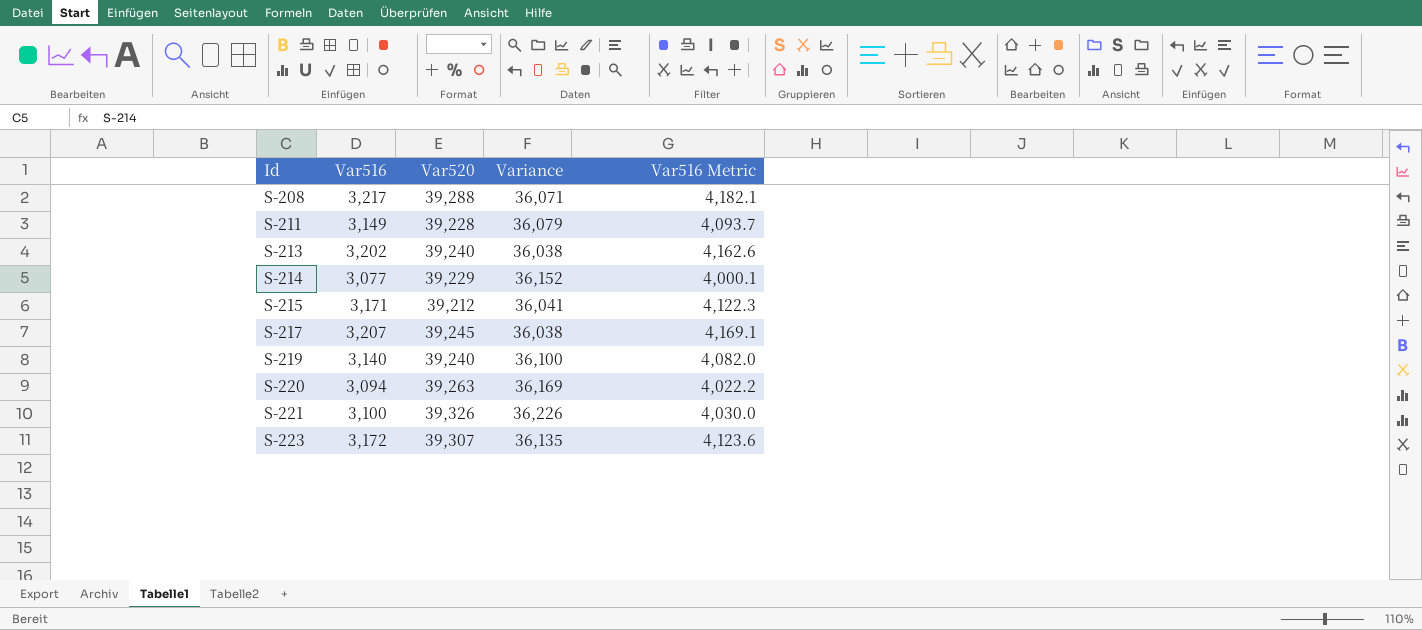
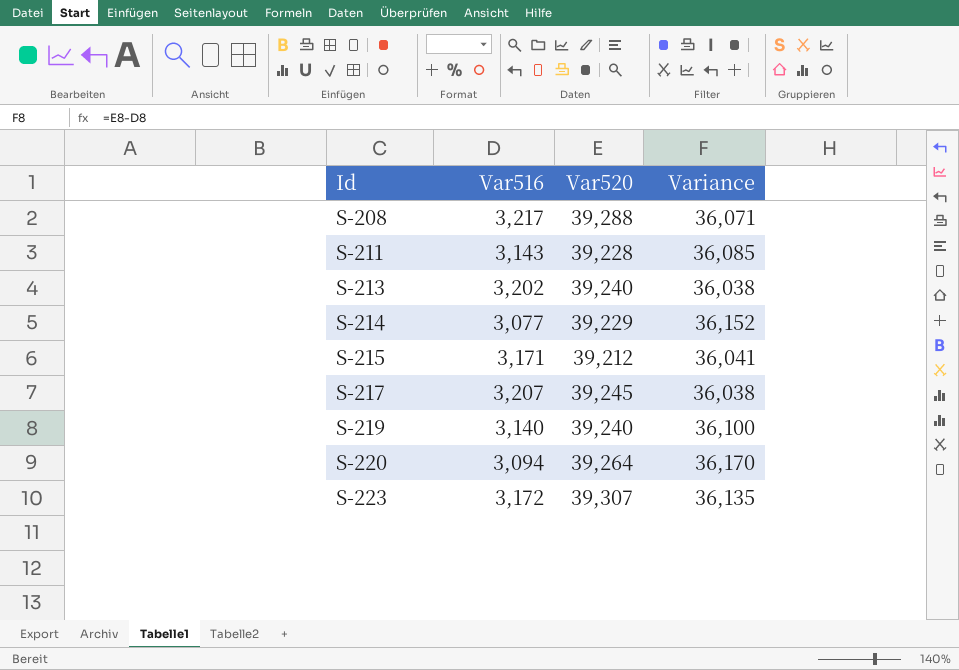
column Var516 Metric | formula: [Var516] * 1.3 -> none
row S-221: 3,100 | 39,326 | 36,226 | 4,030.0 -> none
S-211 | Var516: 3,149 -> 3,143
S-211 | Variance: 36,079 -> 36,085
S-220 | Var520: 39,263 -> 39,264
S-220 | Variance: 36,169 -> 36,170

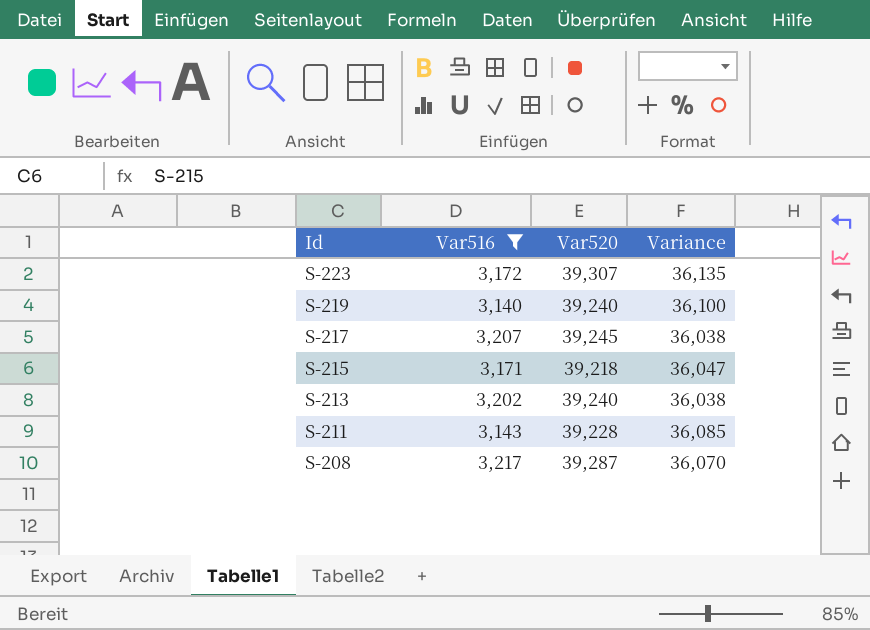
filter: none -> Var516 >= 3,140
row order: Id ascending -> Id descending
S-215 | Var520: 39,212 -> 39,218
S-215 | Variance: 36,041 -> 36,047
S-208 | Var520: 39,288 -> 39,287
S-208 | Variance: 36,071 -> 36,070

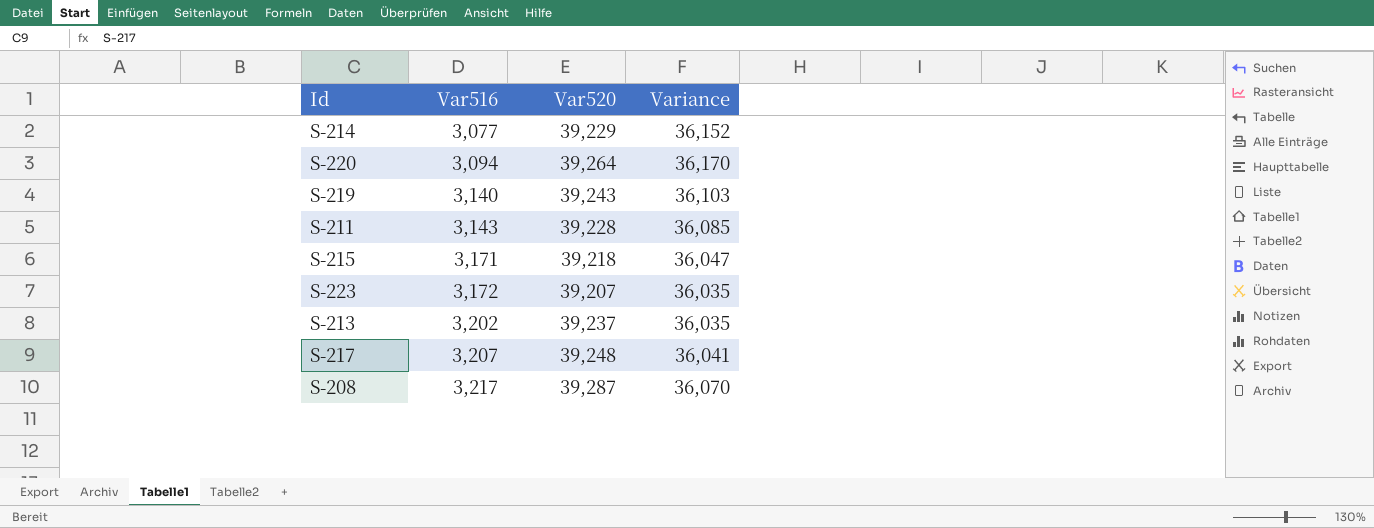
filter: Var516 >= 3,140 -> none
row order: Id descending -> Var516 ascending
S-219 | Var520: 39,240 -> 39,243
S-219 | Variance: 36,100 -> 36,103
S-223 | Var520: 39,307 -> 39,207
S-223 | Variance: 36,135 -> 36,035
S-213 | Var520: 39,240 -> 39,237
S-213 | Variance: 36,038 -> 36,035
S-217 | Var520: 39,245 -> 39,248
S-217 | Variance: 36,038 -> 36,041

